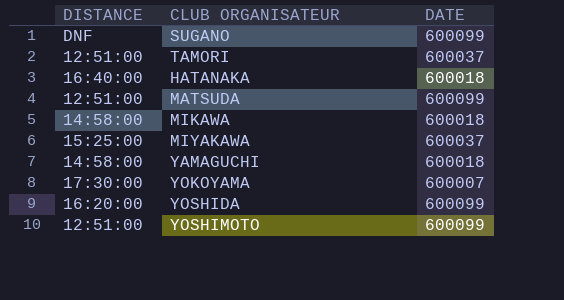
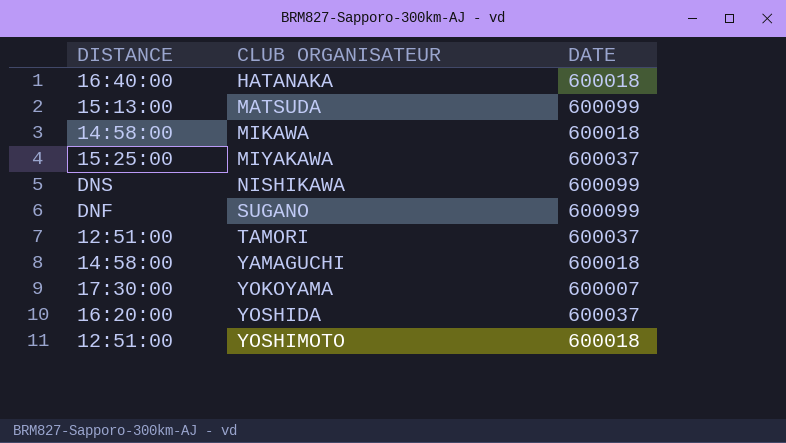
row order: none -> CLUB ORGANISATEUR ascending
MATSUDA | DISTANCE: 12:51:00 -> 15:13:00
row NISHIKAWA: none -> DNS | 600099
YOSHIDA | DATE: 600099 -> 600037
YOSHIMOTO | DATE: 600099 -> 600018

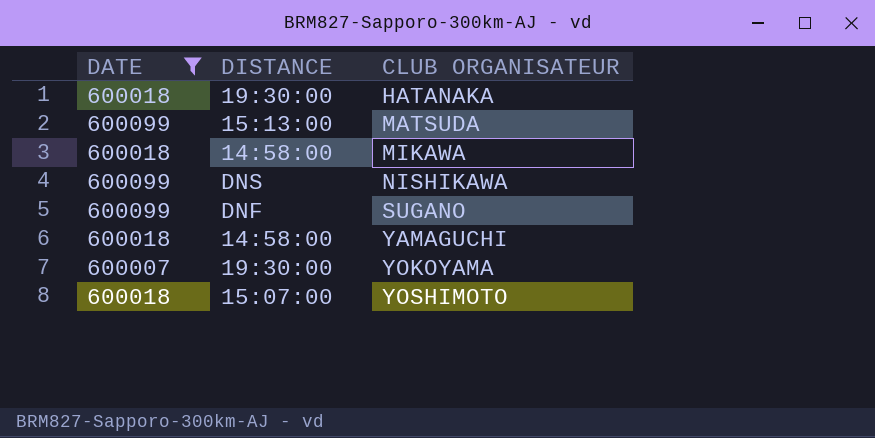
filter: none -> DATE != 600037
column DATE | position: 3 -> 1
HATANAKA | DISTANCE: 16:40:00 -> 19:30:00
YOKOYAMA | DISTANCE: 17:30:00 -> 19:30:00
YOSHIMOTO | DISTANCE: 12:51:00 -> 15:07:00

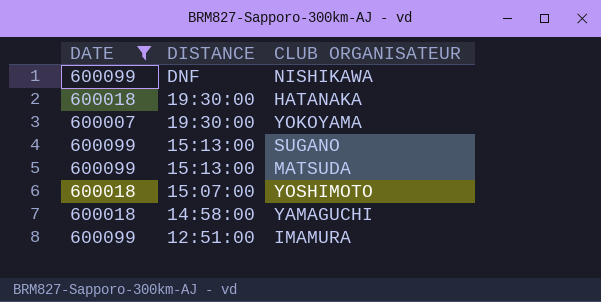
row order: CLUB ORGANISATEUR ascending -> DISTANCE descending
row MIKAWA: 600018 | 14:58:00 -> none
NISHIKAWA | DISTANCE: DNS -> DNF
SUGANO | DISTANCE: DNF -> 15:13:00
row IMAMURA: none -> 600099 | 12:51:00

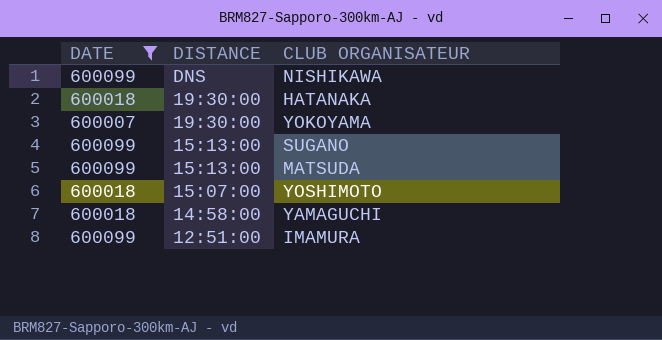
NISHIKAWA | DISTANCE: DNF -> DNS

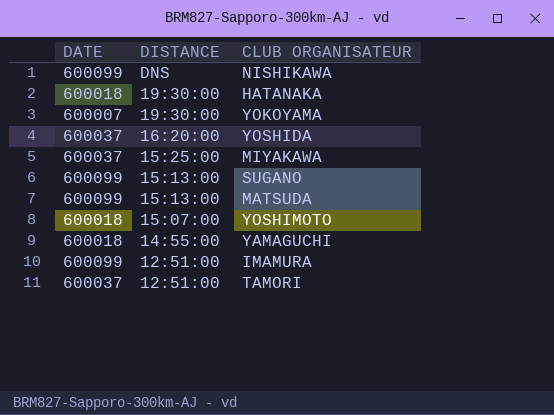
filter: DATE != 600037 -> none
YAMAGUCHI | DISTANCE: 14:58:00 -> 14:55:00

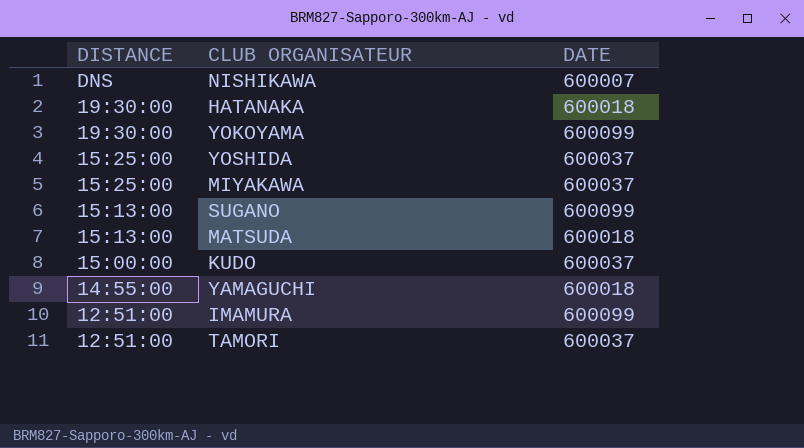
column DATE | position: 1 -> 3
row YOSHIMOTO: 600018 | 15:07:00 -> none
NISHIKAWA | DATE: 600099 -> 600007
YOKOYAMA | DATE: 600007 -> 600099
YOSHIDA | DISTANCE: 16:20:00 -> 15:25:00
MATSUDA | DATE: 600099 -> 600018
row KUDO: none -> 15:00:00 | 600037

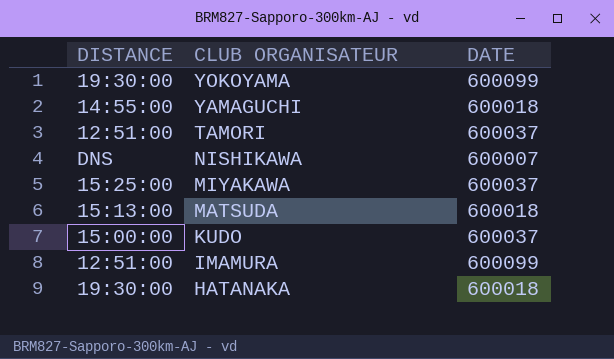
row order: DISTANCE descending -> CLUB ORGANISATEUR descending
row YOSHIDA: 15:25:00 | 600037 -> none
row SUGANO: 15:13:00 | 600099 -> none

